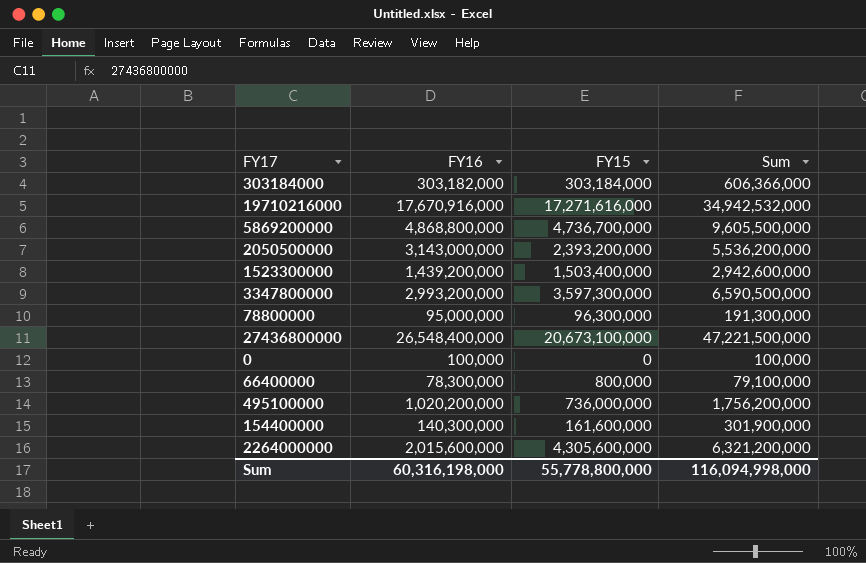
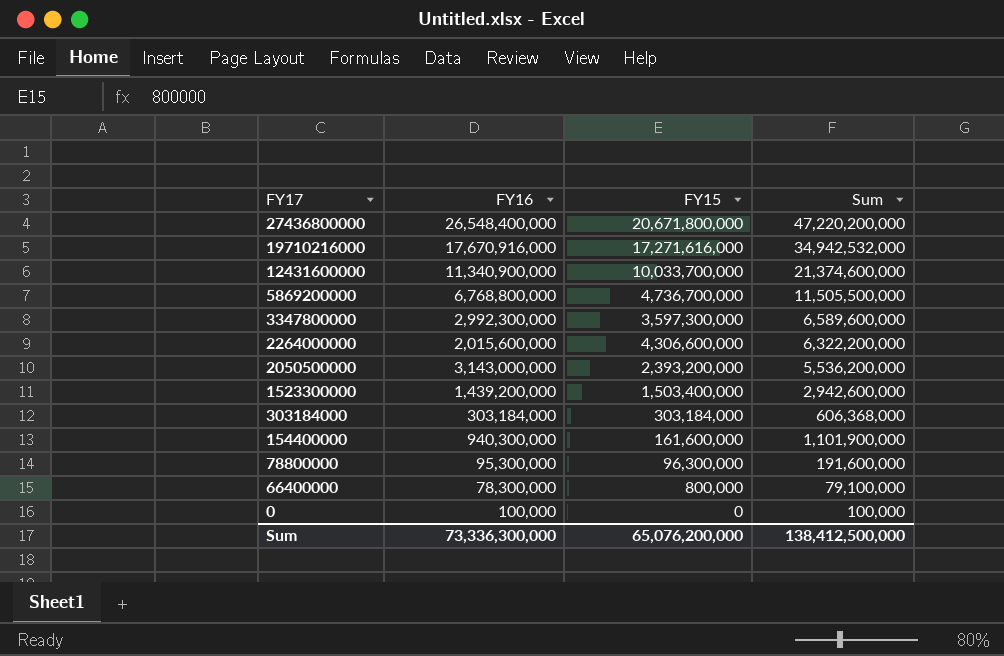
row order: none -> FY17 descending
row 495100000: 1,020,200,000 | 736,000,000 | 1,756,200,000 -> none
27436800000 | FY15: 20,673,100,000 -> 20,671,800,000
27436800000 | Sum: 47,221,500,000 -> 47,220,200,000
row 12431600000: none -> 11,340,900,000 | 10,033,700,000 | 21,374,600,000
5869200000 | FY16: 4,868,800,000 -> 6,768,800,000
5869200000 | Sum: 9,605,500,000 -> 11,505,500,000
3347800000 | FY16: 2,993,200,000 -> 2,992,300,000
3347800000 | Sum: 6,590,500,000 -> 6,589,600,000
2264000000 | FY15: 4,305,600,000 -> 4,306,600,000
2264000000 | Sum: 6,321,200,000 -> 6,322,200,000
303184000 | FY16: 303,182,000 -> 303,184,000
303184000 | Sum: 606,366,000 -> 606,368,000
154400000 | FY16: 140,300,000 -> 940,300,000
154400000 | Sum: 301,900,000 -> 1,101,900,000
78800000 | FY16: 95,000,000 -> 95,300,000
78800000 | Sum: 191,300,000 -> 191,600,000
Sum | FY16: 60,316,198,000 -> 73,336,300,000
Sum | FY15: 55,778,800,000 -> 65,076,200,000
Sum | Sum: 116,094,998,000 -> 138,412,500,000

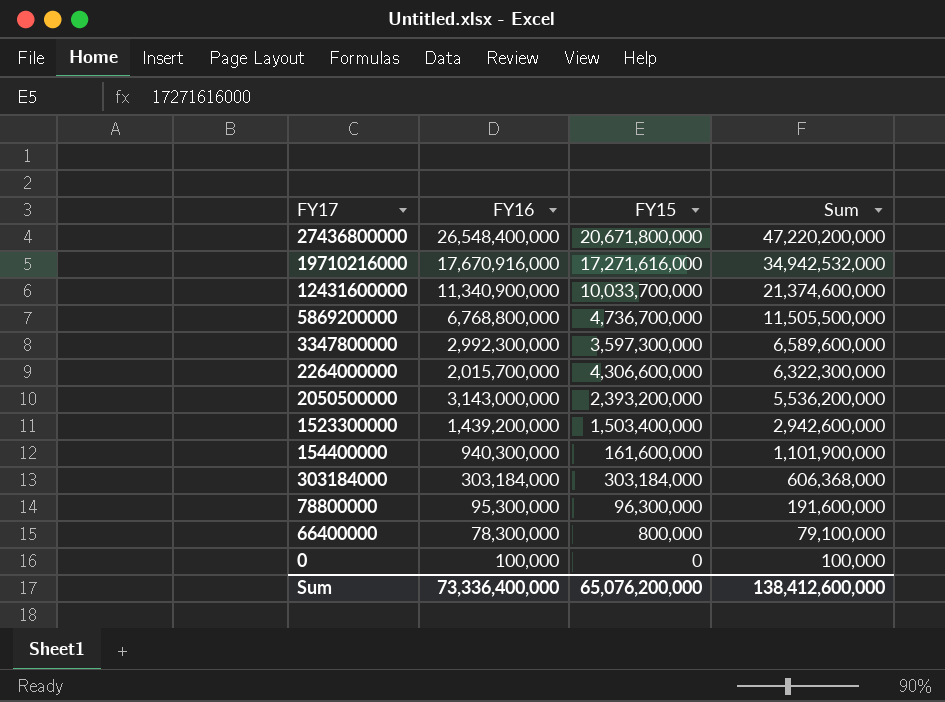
row order: FY17 descending -> Sum descending
2264000000 | FY16: 2,015,600,000 -> 2,015,700,000
2264000000 | Sum: 6,322,200,000 -> 6,322,300,000
Sum | FY16: 73,336,300,000 -> 73,336,400,000
Sum | Sum: 138,412,500,000 -> 138,412,600,000

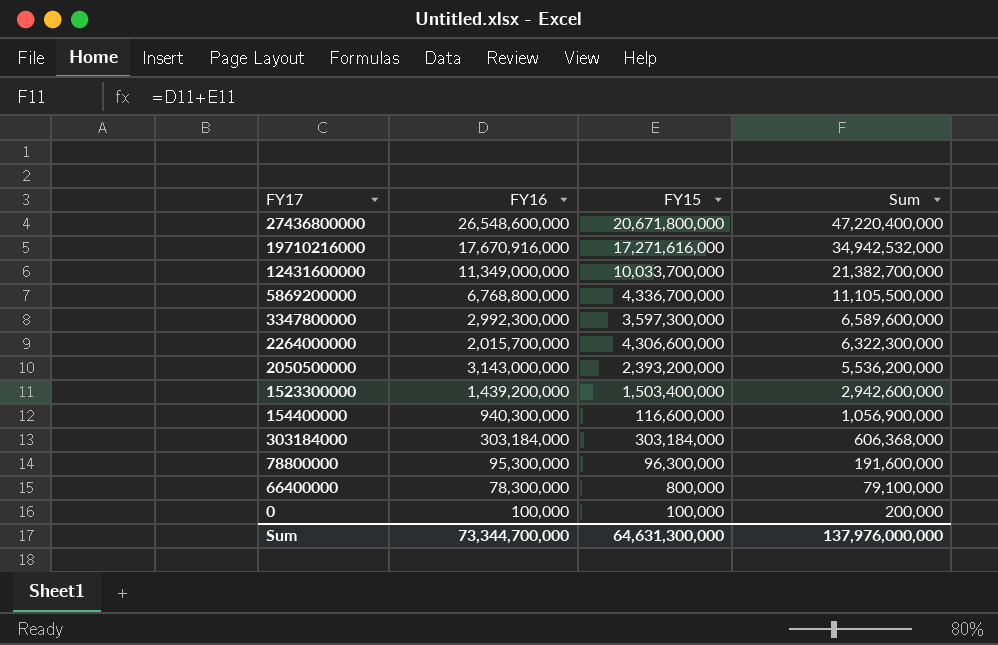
27436800000 | FY16: 26,548,400,000 -> 26,548,600,000
27436800000 | Sum: 47,220,200,000 -> 47,220,400,000
12431600000 | FY16: 11,340,900,000 -> 11,349,000,000
12431600000 | Sum: 21,374,600,000 -> 21,382,700,000
5869200000 | FY15: 4,736,700,000 -> 4,336,700,000
5869200000 | Sum: 11,505,500,000 -> 11,105,500,000
154400000 | FY15: 161,600,000 -> 116,600,000
154400000 | Sum: 1,101,900,000 -> 1,056,900,000
0 | FY15: 0 -> 100,000
0 | Sum: 100,000 -> 200,000
Sum | FY16: 73,336,400,000 -> 73,344,700,000
Sum | FY15: 65,076,200,000 -> 64,631,300,000
Sum | Sum: 138,412,600,000 -> 137,976,000,000

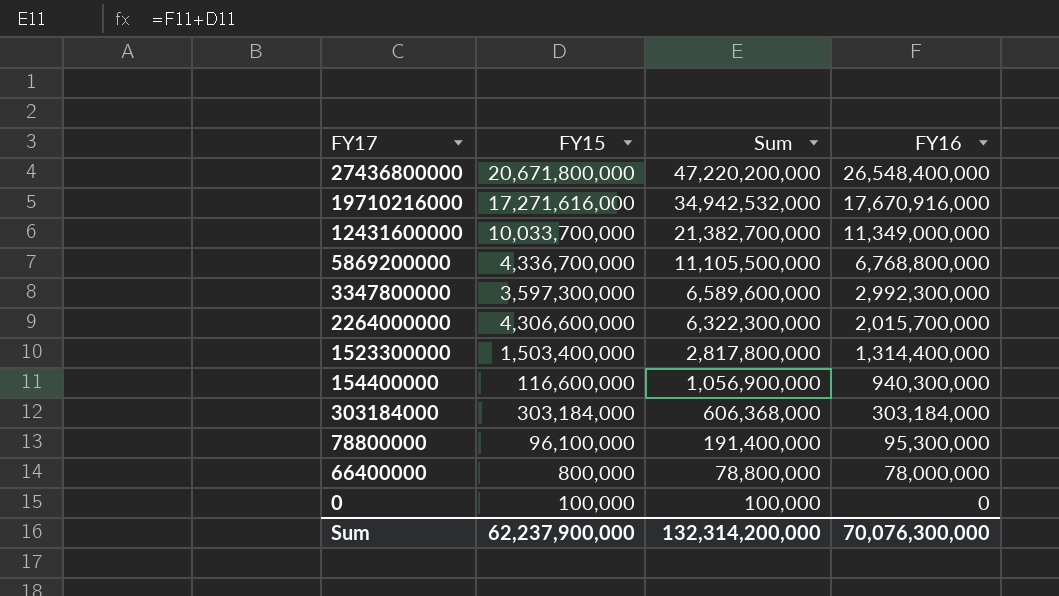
column FY16 | position: 2 -> 4
row 2050500000: 3,143,000,000 | 2,393,200,000 | 5,536,200,000 -> none
27436800000 | Sum: 47,220,400,000 -> 47,220,200,000
27436800000 | FY16: 26,548,600,000 -> 26,548,400,000
1523300000 | Sum: 2,942,600,000 -> 2,817,800,000
1523300000 | FY16: 1,439,200,000 -> 1,314,400,000
78800000 | FY15: 96,300,000 -> 96,100,000
78800000 | Sum: 191,600,000 -> 191,400,000
66400000 | Sum: 79,100,000 -> 78,800,000
66400000 | FY16: 78,300,000 -> 78,000,000
0 | Sum: 200,000 -> 100,000
0 | FY16: 100,000 -> 0
Sum | FY15: 64,631,300,000 -> 62,237,900,000
Sum | Sum: 137,976,000,000 -> 132,314,200,000
Sum | FY16: 73,344,700,000 -> 70,076,300,000

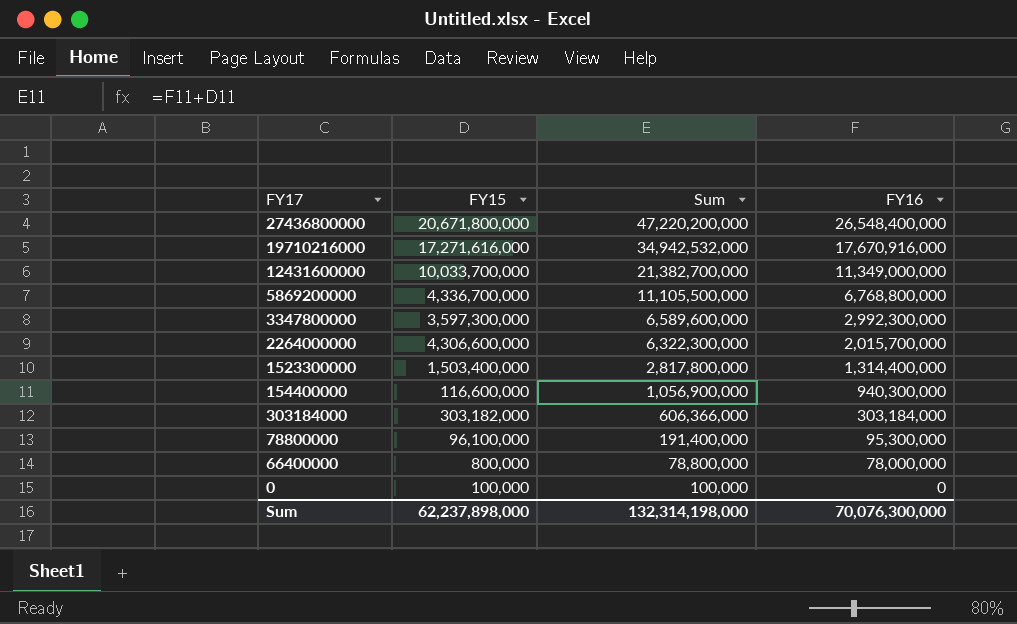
303184000 | FY15: 303,184,000 -> 303,182,000
303184000 | Sum: 606,368,000 -> 606,366,000
Sum | FY15: 62,237,900,000 -> 62,237,898,000
Sum | Sum: 132,314,200,000 -> 132,314,198,000

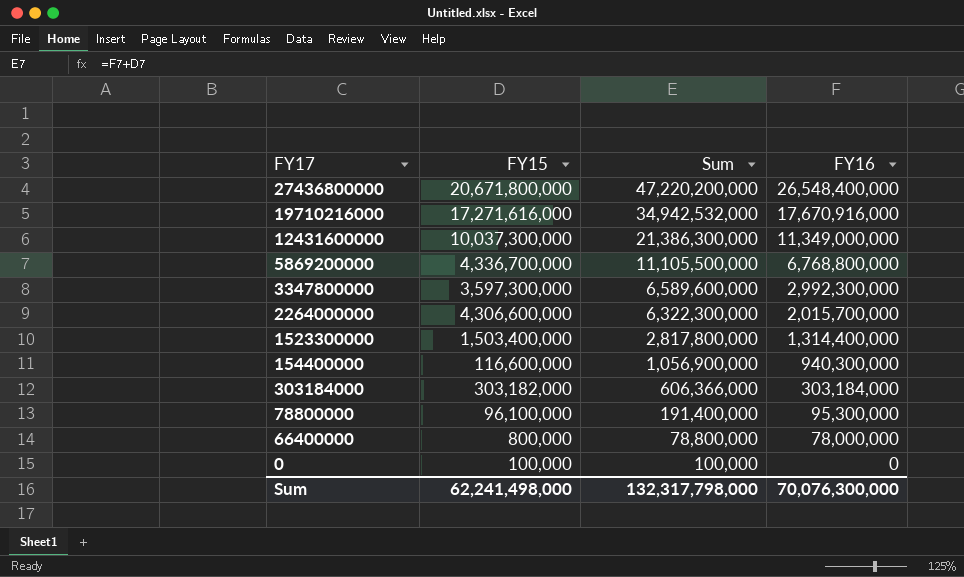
12431600000 | FY15: 10,033,700,000 -> 10,037,300,000
12431600000 | Sum: 21,382,700,000 -> 21,386,300,000
Sum | FY15: 62,237,898,000 -> 62,241,498,000
Sum | Sum: 132,314,198,000 -> 132,317,798,000

